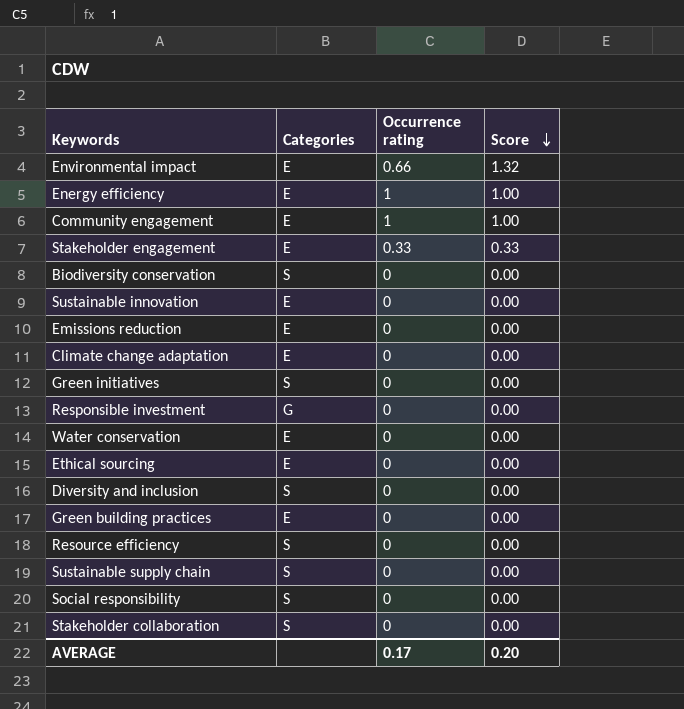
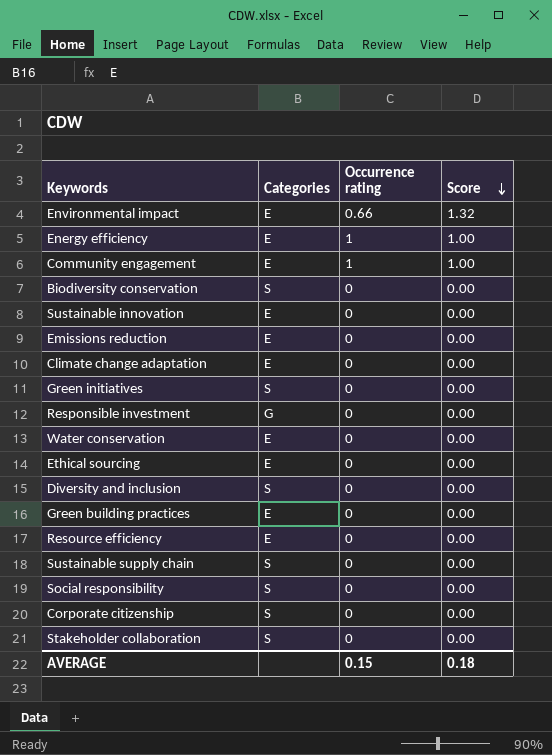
row Stakeholder engagement: E | 0.33 | 0.33 -> none
Resource efficiency | Categories: S -> E
row Corporate citizenship: none -> S | 0 | 0.00
AVERAGE | Occurrence rating: 0.17 -> 0.15
AVERAGE | Score: 0.20 -> 0.18

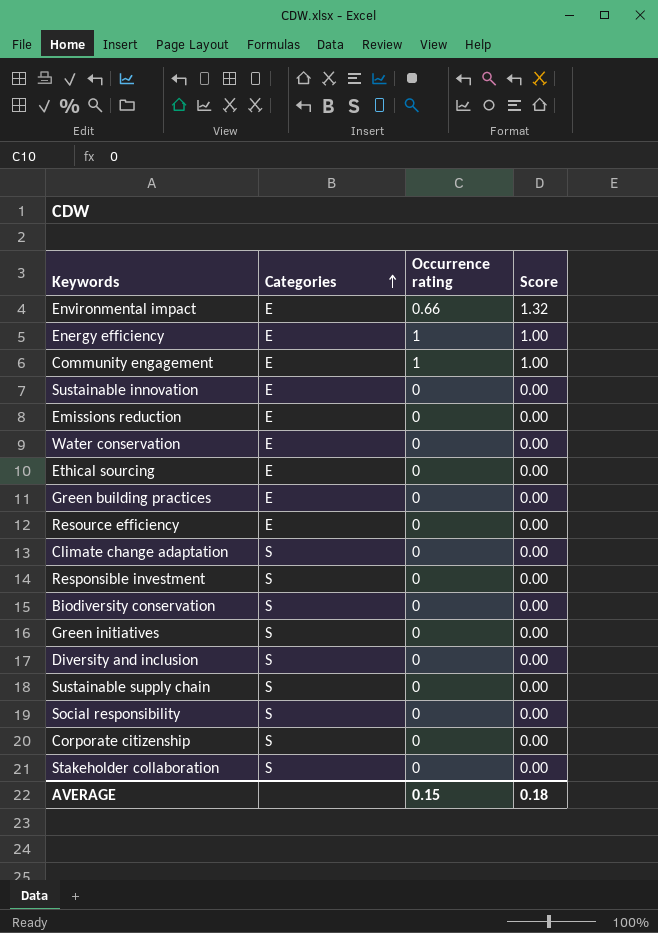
row order: Score descending -> Categories ascending
Climate change adaptation | Categories: E -> S
Responsible investment | Categories: G -> S

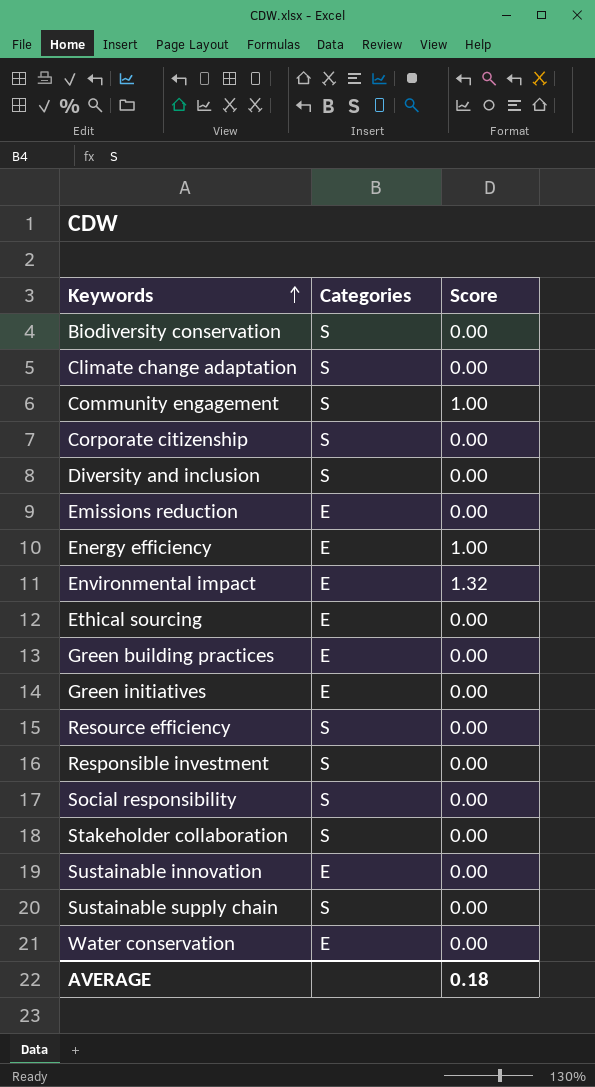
row order: Categories ascending -> Keywords ascending
column Occurrence rating | position: 3 -> none
Community engagement | Categories: E -> S
Green initiatives | Categories: S -> E
Resource efficiency | Categories: E -> S

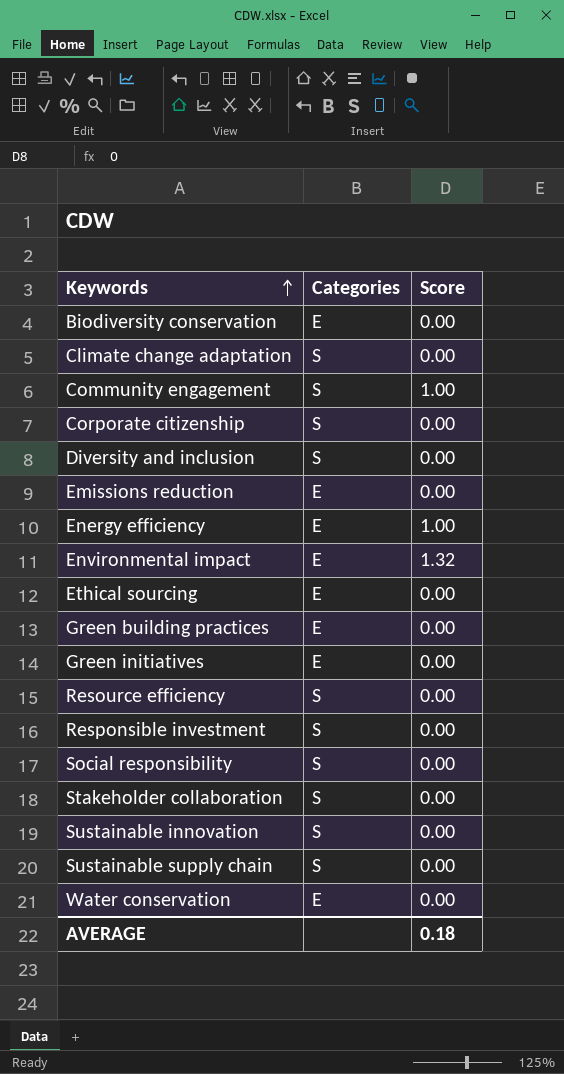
Biodiversity conservation | Categories: S -> E
Sustainable innovation | Categories: E -> S

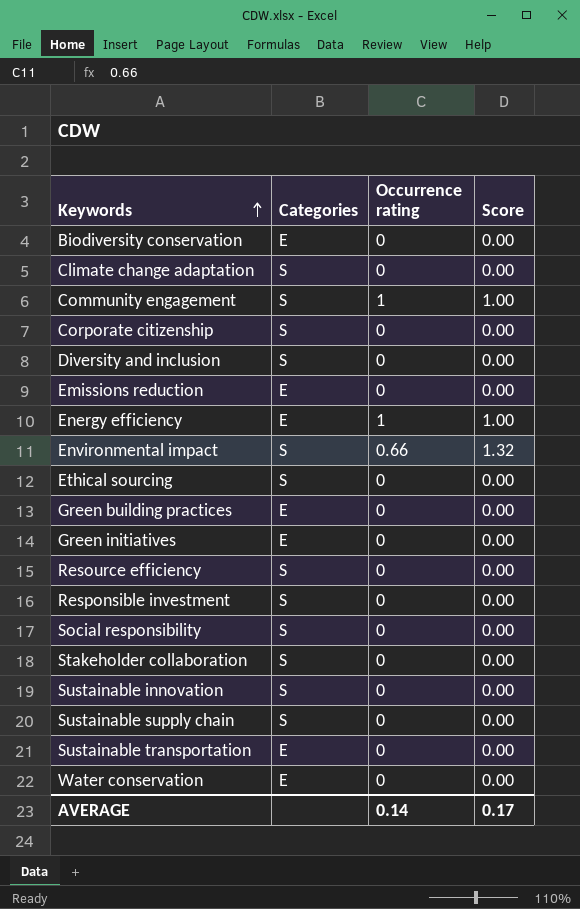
column Occurrence rating | position: none -> 3
Environmental impact | Categories: E -> S
Ethical sourcing | Categories: E -> S
row Sustainable transportation: none -> E | 0 | 0.00
AVERAGE | Score: 0.18 -> 0.17

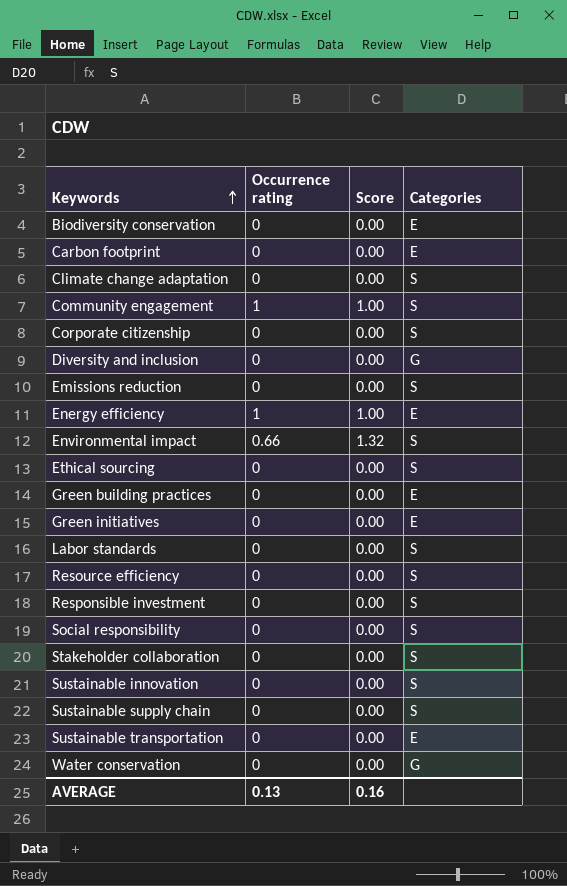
column Categories | position: 2 -> 4
row Carbon footprint: none -> 0 | 0.00 | E
Diversity and inclusion | Categories: S -> G
Emissions reduction | Categories: E -> S
row Labor standards: none -> 0 | 0.00 | S
Water conservation | Categories: E -> G
AVERAGE | Occurrence rating: 0.14 -> 0.13
AVERAGE | Score: 0.17 -> 0.16

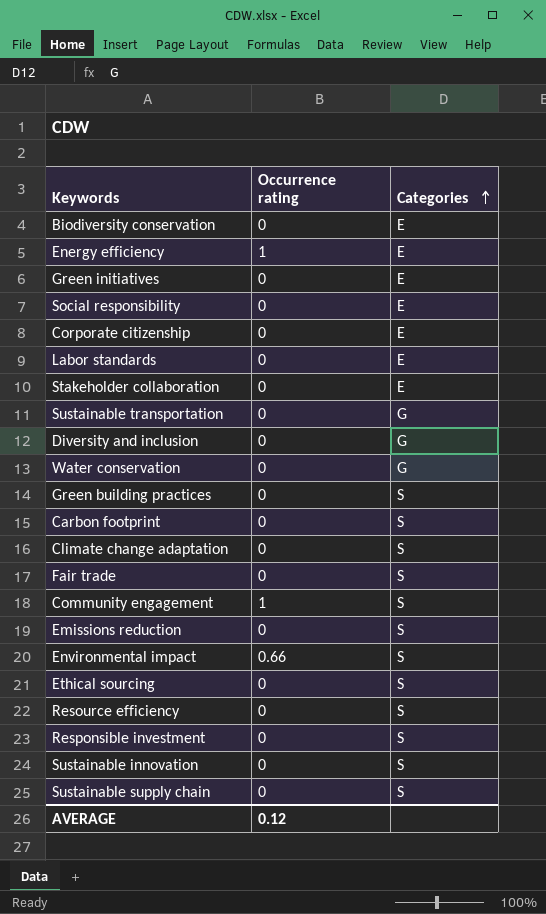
row order: Keywords ascending -> Categories ascending
column Score | position: 3 -> none
Social responsibility | Categories: S -> E
Corporate citizenship | Categories: S -> E
Labor standards | Categories: S -> E
Stakeholder collaboration | Categories: S -> E
Sustainable transportation | Categories: E -> G
Green building practices | Categories: E -> S
Carbon footprint | Categories: E -> S
row Fair trade: none -> 0 | S
AVERAGE | Occurrence rating: 0.13 -> 0.12

